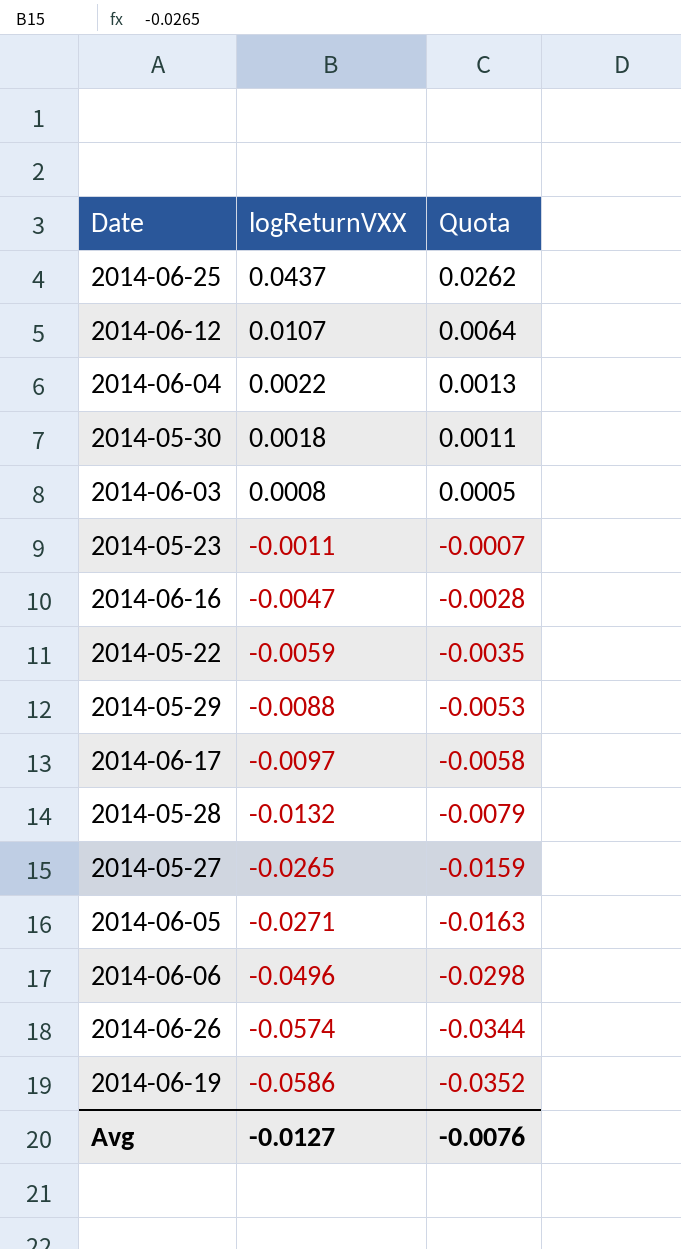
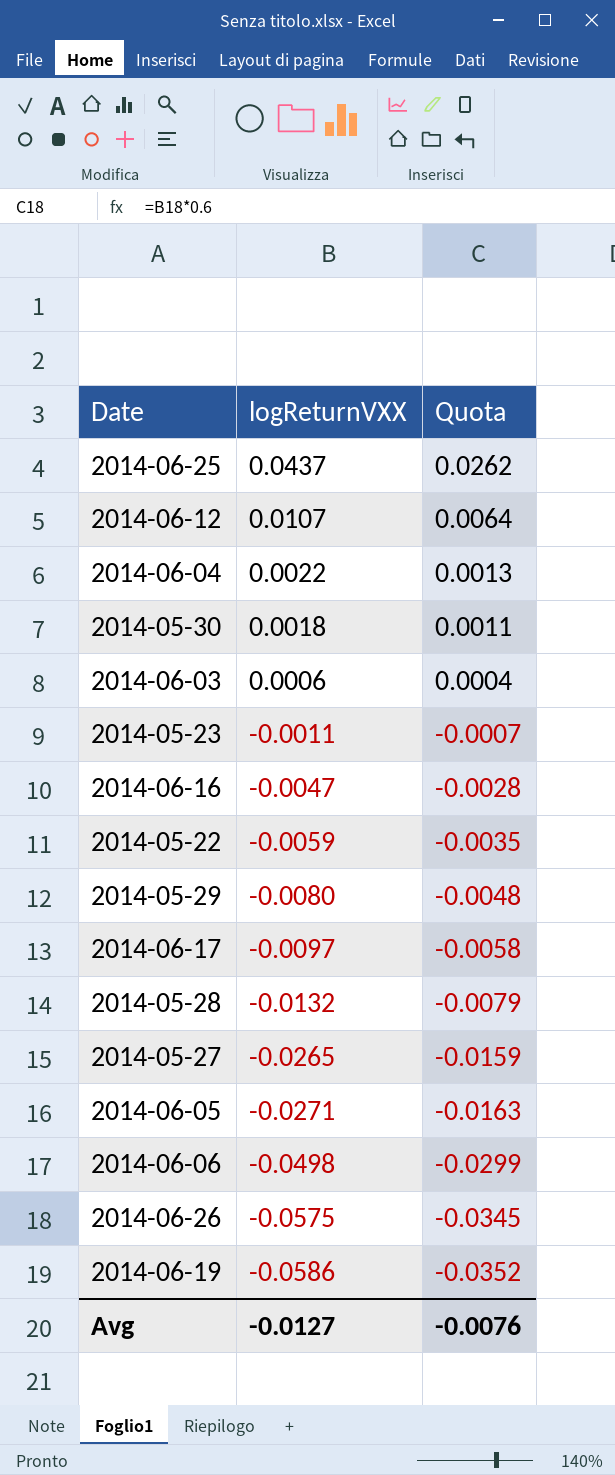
2014-06-03 | logReturnVXX: 0.0008 -> 0.0006
2014-06-03 | Quota: 0.0005 -> 0.0004
2014-05-29 | logReturnVXX: -0.0088 -> -0.0080
2014-05-29 | Quota: -0.0053 -> -0.0048
2014-06-06 | logReturnVXX: -0.0496 -> -0.0498
2014-06-06 | Quota: -0.0298 -> -0.0299
2014-06-26 | logReturnVXX: -0.0574 -> -0.0575
2014-06-26 | Quota: -0.0344 -> -0.0345

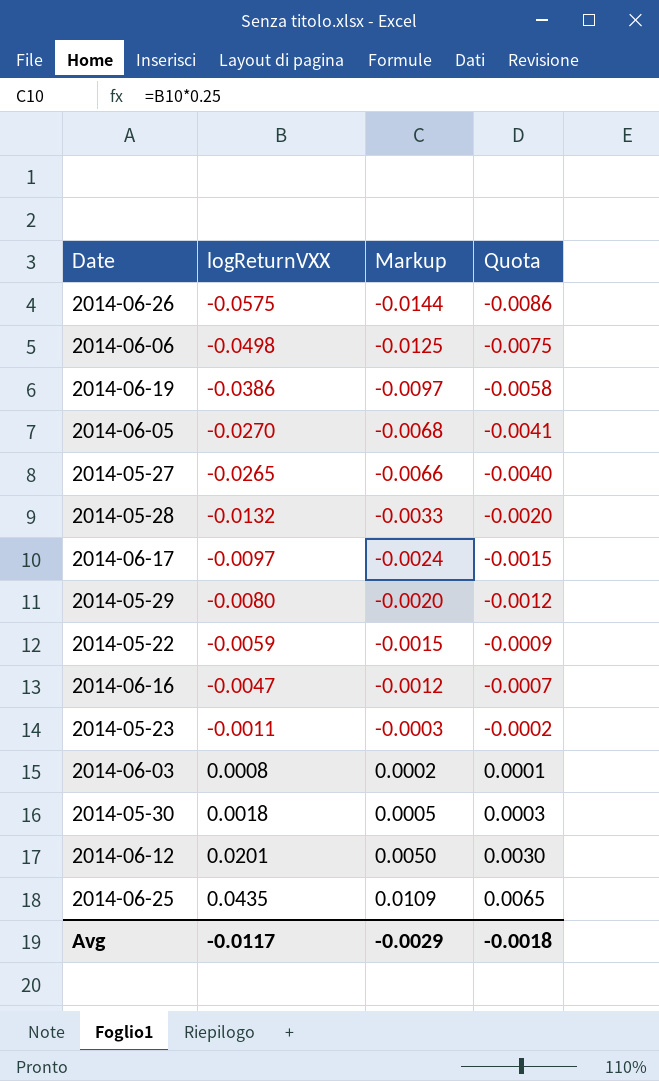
row order: logReturnVXX descending -> logReturnVXX ascending
column Markup | formula: none -> [logReturnVXX] * 0.25
column Quota | formula: [logReturnVXX] * 0.6 -> [logReturnVXX] * 0.15
row 2014-06-04: 0.0022 | 0.0013 -> none
2014-06-19 | logReturnVXX: -0.0586 -> -0.0386
2014-06-05 | logReturnVXX: -0.0271 -> -0.0270
2014-06-03 | logReturnVXX: 0.0006 -> 0.0008
2014-06-12 | logReturnVXX: 0.0107 -> 0.0201
2014-06-25 | logReturnVXX: 0.0437 -> 0.0435
Avg | logReturnVXX: -0.0127 -> -0.0117
Avg | Quota: -0.0076 -> -0.0018

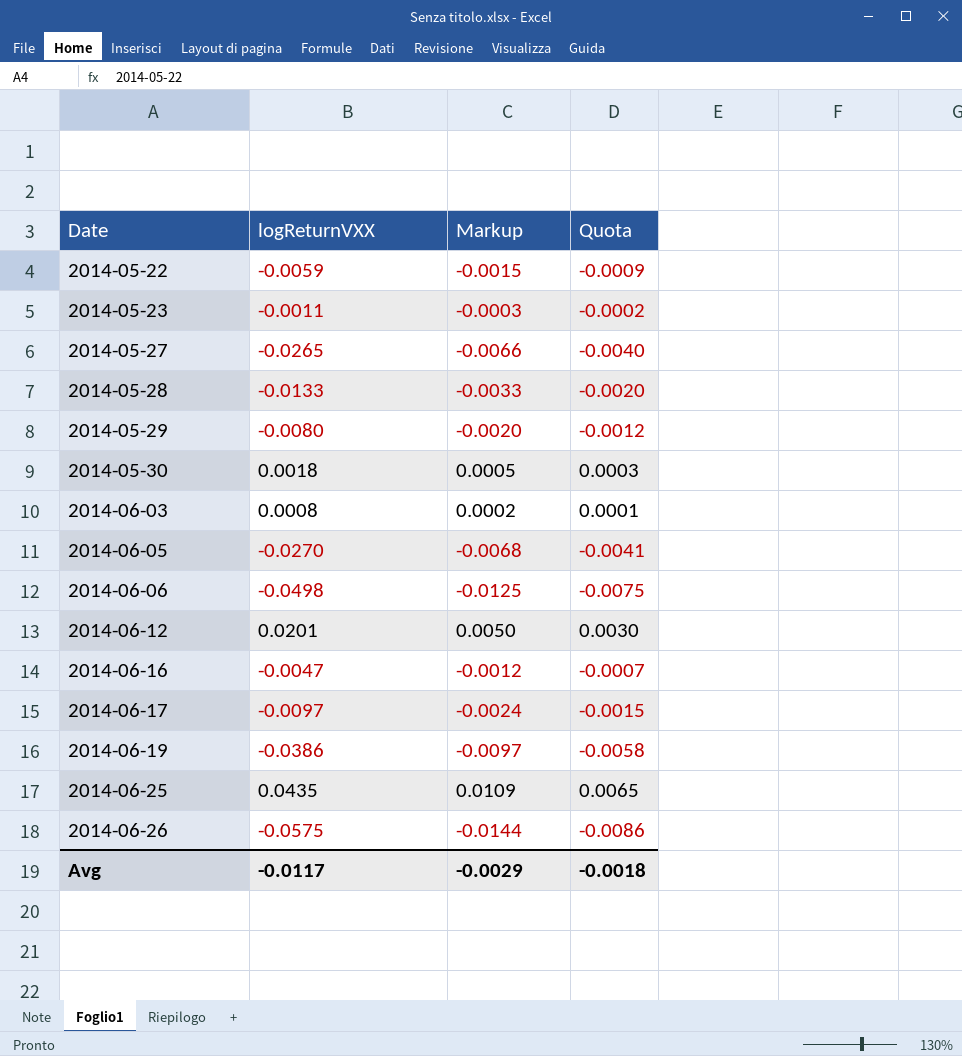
row order: logReturnVXX ascending -> Date ascending
2014-05-28 | logReturnVXX: -0.0132 -> -0.0133

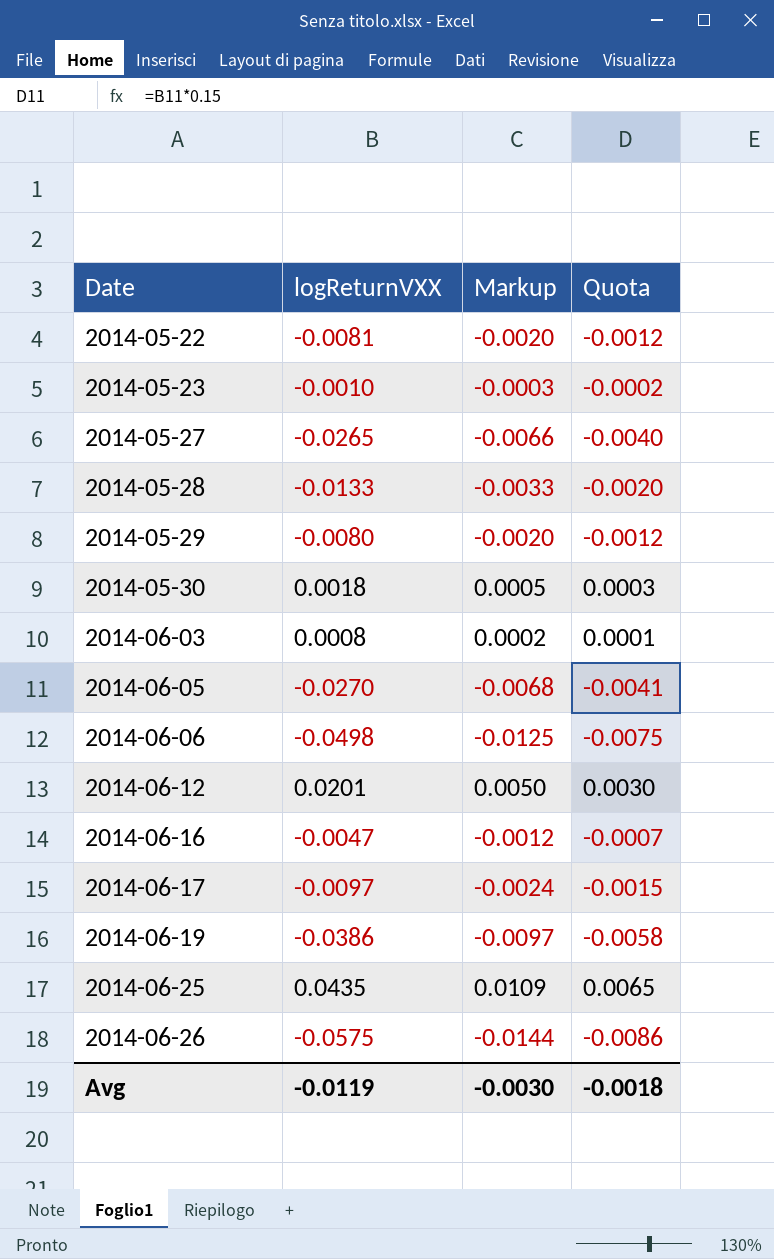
2014-05-22 | logReturnVXX: -0.0059 -> -0.0081
2014-05-22 | Markup: -0.0015 -> -0.0020
2014-05-22 | Quota: -0.0009 -> -0.0012
2014-05-23 | logReturnVXX: -0.0011 -> -0.0010
Avg | logReturnVXX: -0.0117 -> -0.0119
Avg | Markup: -0.0029 -> -0.0030

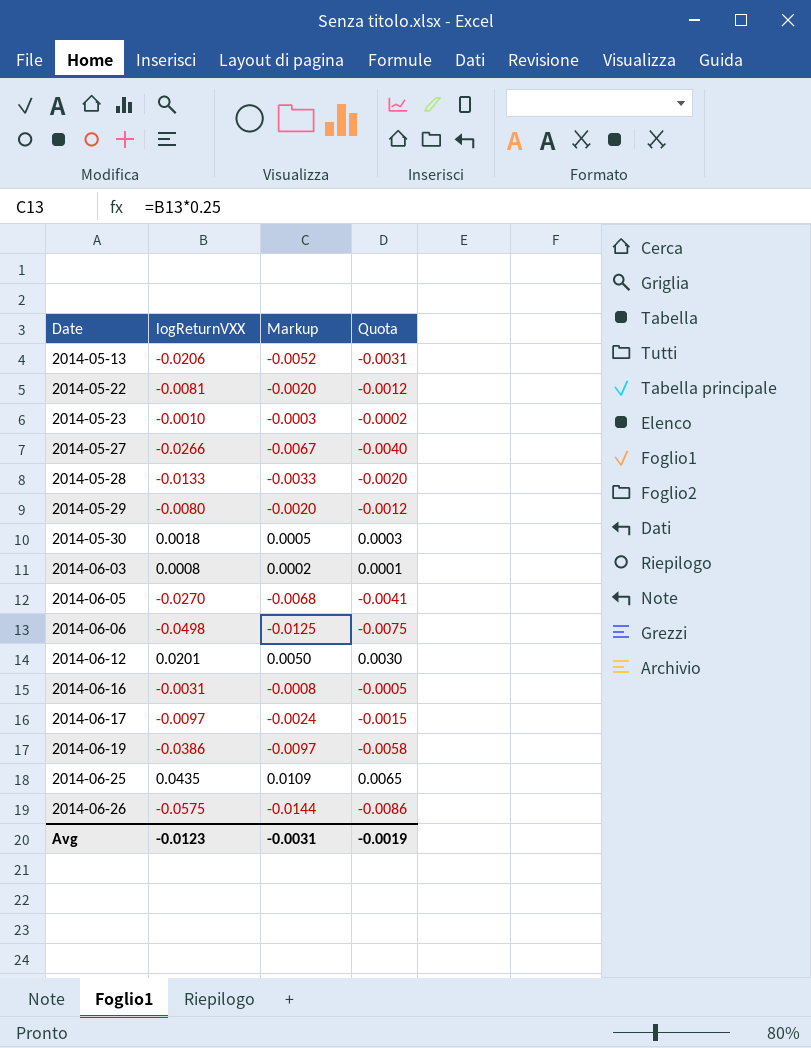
row 2014-05-13: none -> -0.0206 | -0.0052 | -0.0031
2014-05-27 | logReturnVXX: -0.0265 -> -0.0266
2014-05-27 | Markup: -0.0066 -> -0.0067
2014-06-16 | logReturnVXX: -0.0047 -> -0.0031
2014-06-16 | Markup: -0.0012 -> -0.0008
2014-06-16 | Quota: -0.0007 -> -0.0005
Avg | logReturnVXX: -0.0119 -> -0.0123
Avg | Markup: -0.0030 -> -0.0031
Avg | Quota: -0.0018 -> -0.0019

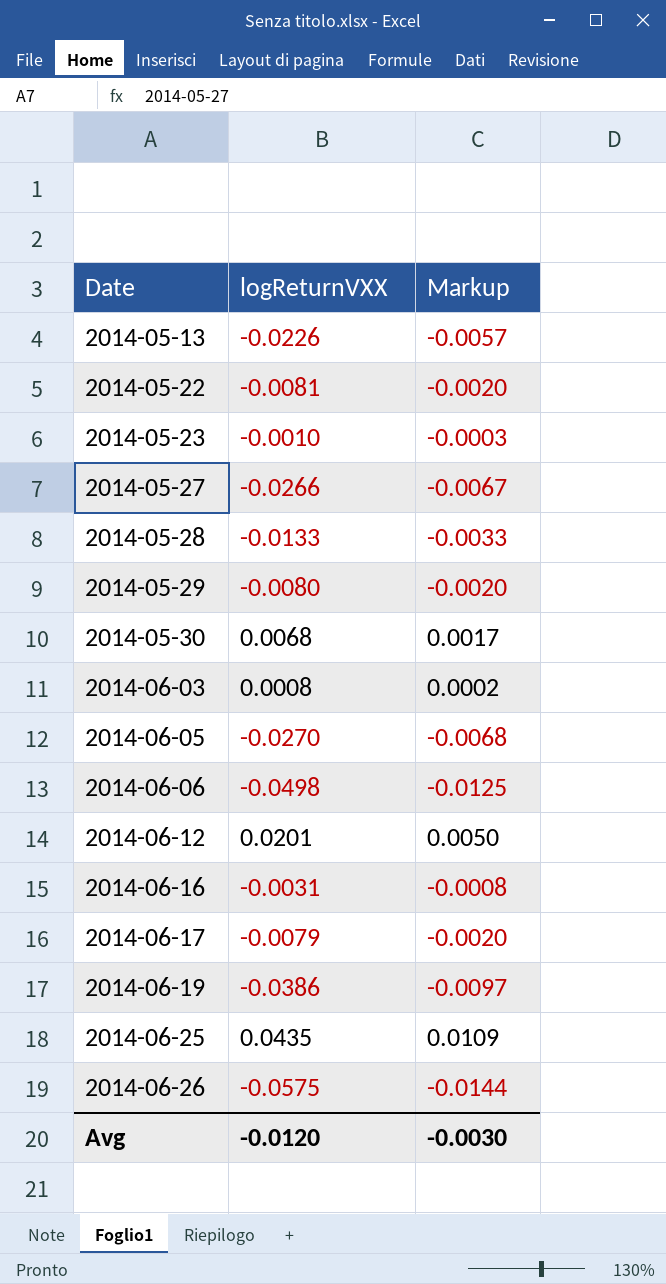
column Quota | formula: [logReturnVXX] * 0.15 -> none
2014-05-13 | logReturnVXX: -0.0206 -> -0.0226
2014-05-13 | Markup: -0.0052 -> -0.0057
2014-05-30 | logReturnVXX: 0.0018 -> 0.0068
2014-05-30 | Markup: 0.0005 -> 0.0017
2014-06-17 | logReturnVXX: -0.0097 -> -0.0079
2014-06-17 | Markup: -0.0024 -> -0.0020
Avg | logReturnVXX: -0.0123 -> -0.0120
Avg | Markup: -0.0031 -> -0.0030

